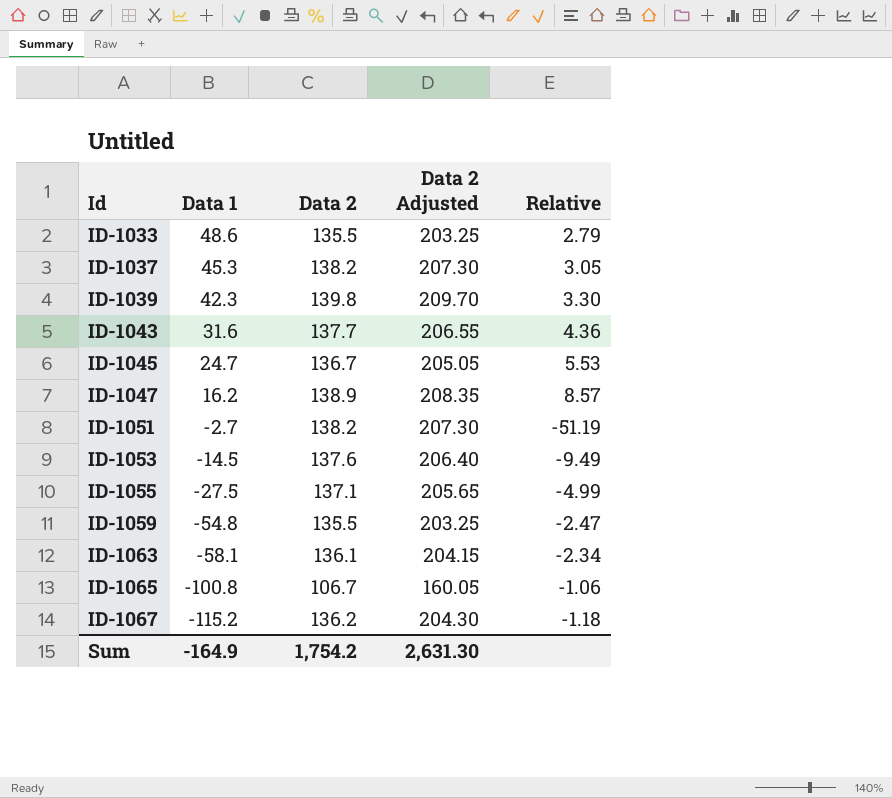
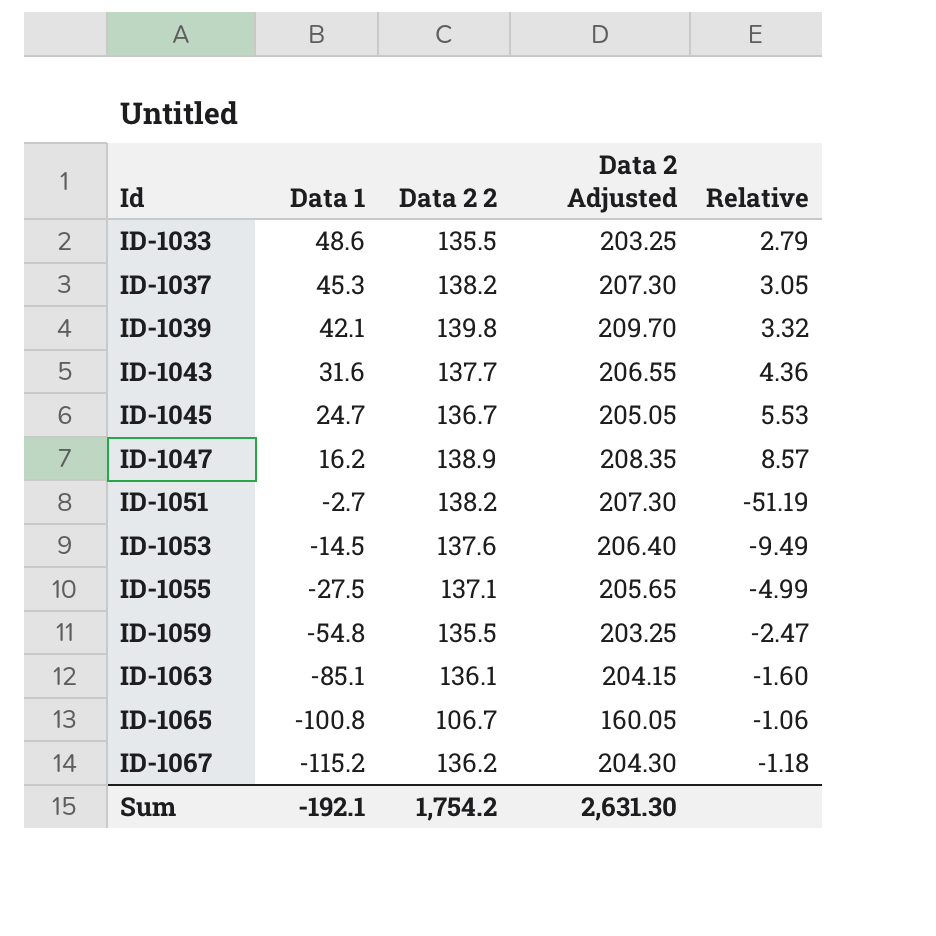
column name: Data 2 -> Data 2 2
ID-1039 | Data 1: 42.3 -> 42.1
ID-1039 | Relative: 3.30 -> 3.32
ID-1063 | Data 1: -58.1 -> -85.1
ID-1063 | Relative: -2.34 -> -1.60
Sum | Data 1: -164.9 -> -192.1

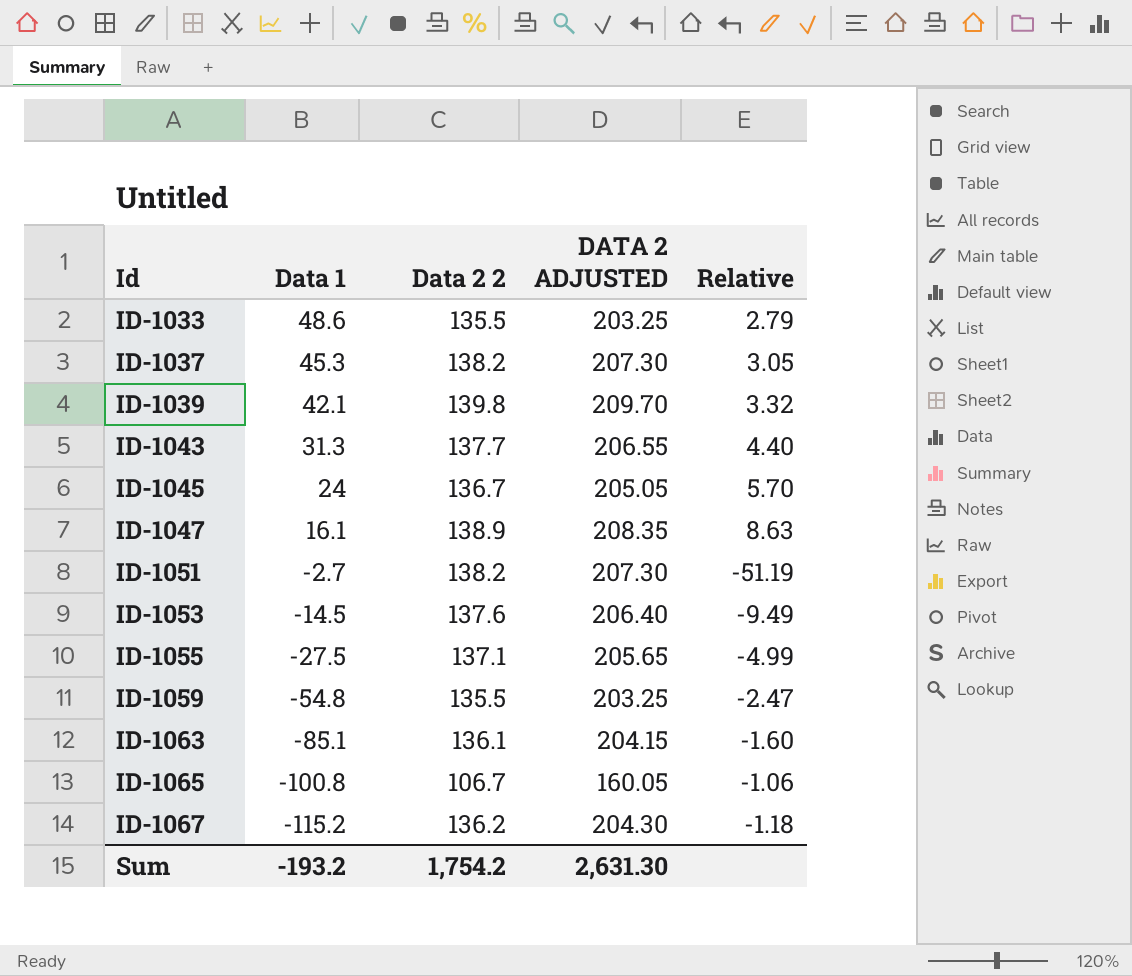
column name: Data 2 Adjusted -> DATA 2 ADJUSTED
ID-1043 | Data 1: 31.6 -> 31.3
ID-1043 | Relative: 4.36 -> 4.40
ID-1045 | Data 1: 24.7 -> 24
ID-1045 | Relative: 5.53 -> 5.70
ID-1047 | Data 1: 16.2 -> 16.1
ID-1047 | Relative: 8.57 -> 8.63
Sum | Data 1: -192.1 -> -193.2

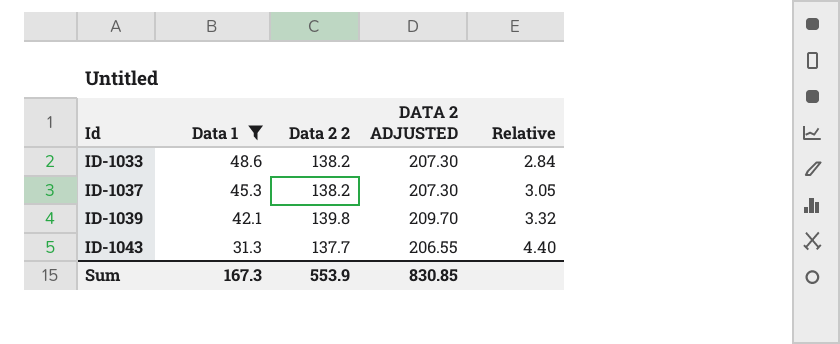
filter: none -> Data 1 >= 31.3
ID-1033 | Data 2 2: 135.5 -> 138.2
ID-1033 | DATA 2 ADJUSTED: 203.25 -> 207.30
ID-1033 | Relative: 2.79 -> 2.84
Sum | Data 1: -193.2 -> 167.3
Sum | Data 2 2: 1,754.2 -> 553.9
Sum | DATA 2 ADJUSTED: 2,631.30 -> 830.85

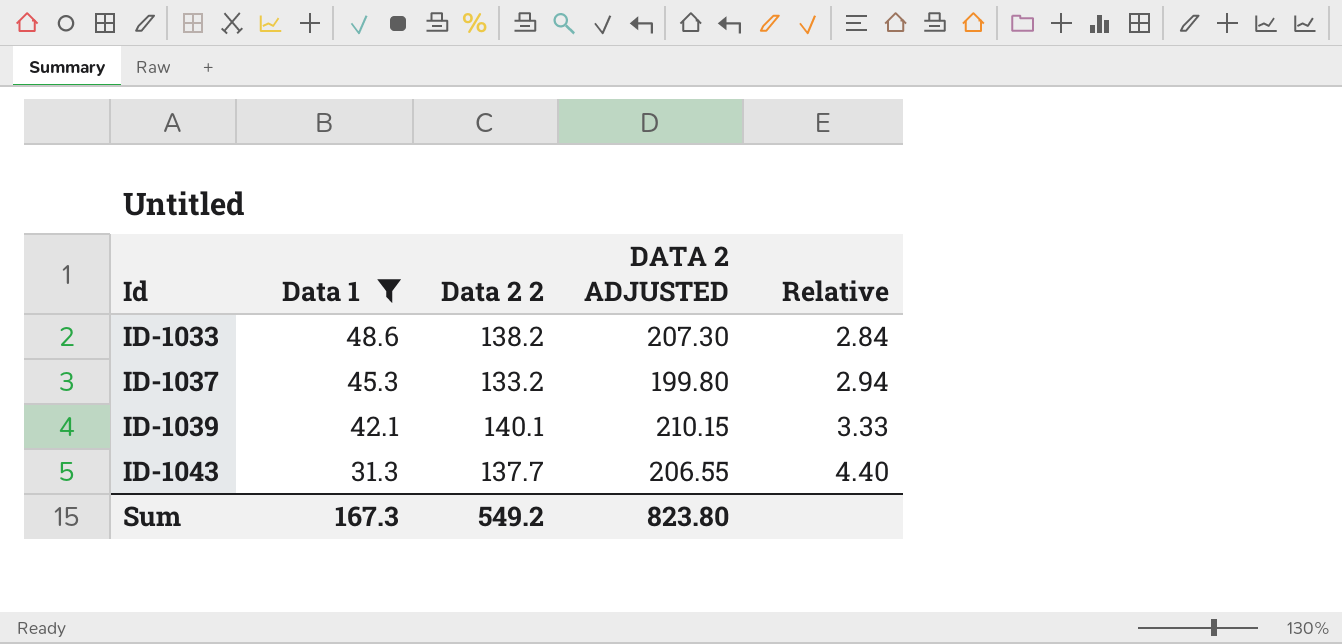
ID-1037 | Data 2 2: 138.2 -> 133.2
ID-1037 | DATA 2 ADJUSTED: 207.30 -> 199.80
ID-1037 | Relative: 3.05 -> 2.94
ID-1039 | Data 2 2: 139.8 -> 140.1
ID-1039 | DATA 2 ADJUSTED: 209.70 -> 210.15
ID-1039 | Relative: 3.32 -> 3.33
Sum | Data 2 2: 553.9 -> 549.2
Sum | DATA 2 ADJUSTED: 830.85 -> 823.80

